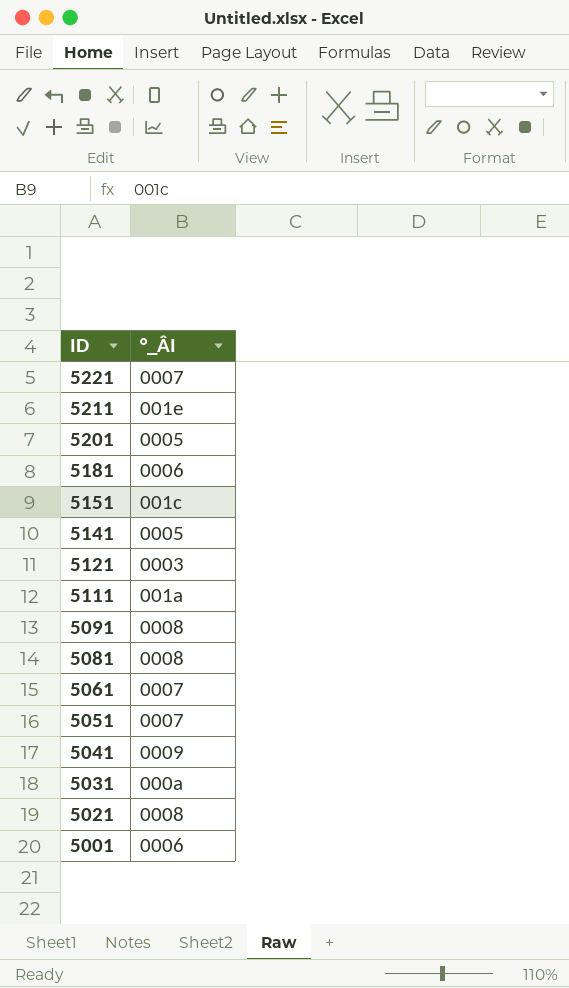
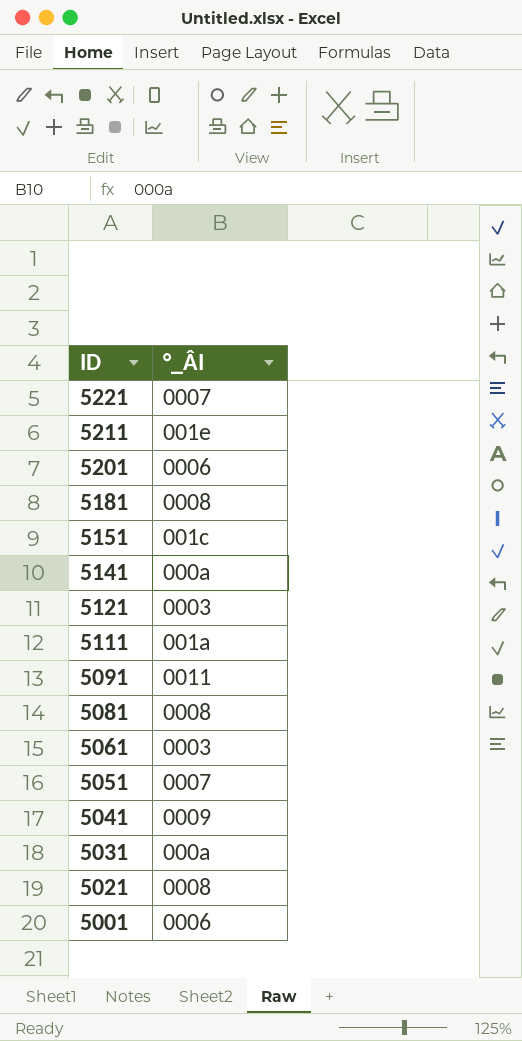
5201 | °_ÂI: 0005 -> 0006
5181 | °_ÂI: 0006 -> 0008
5141 | °_ÂI: 0005 -> 000a
5091 | °_ÂI: 0008 -> 0011
5061 | °_ÂI: 0007 -> 0003

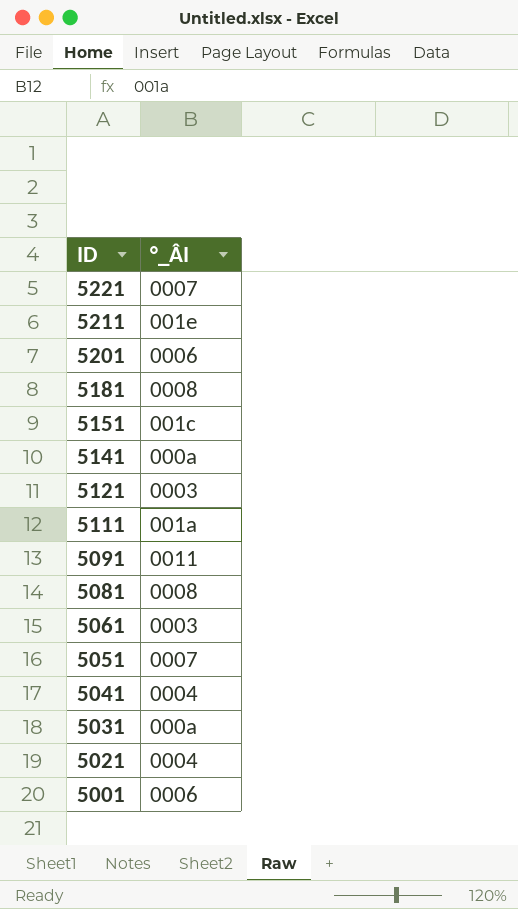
5041 | °_ÂI: 0009 -> 0004
5021 | °_ÂI: 0008 -> 0004

